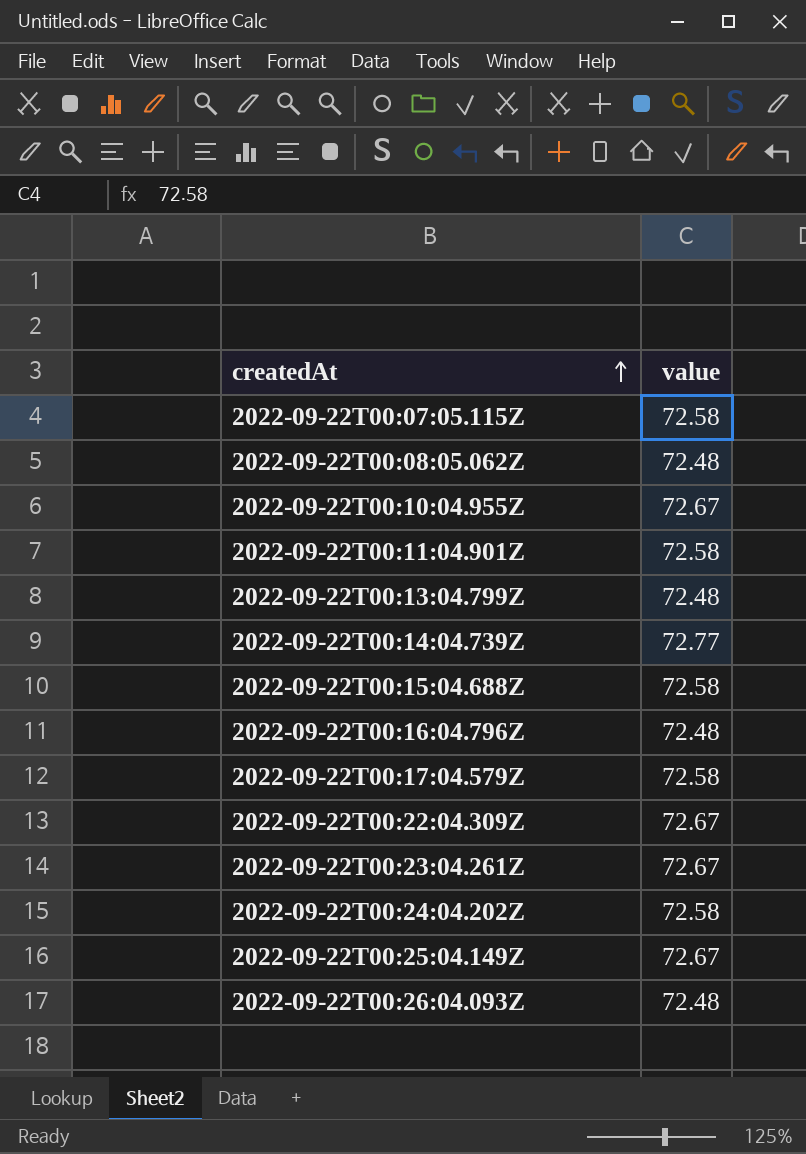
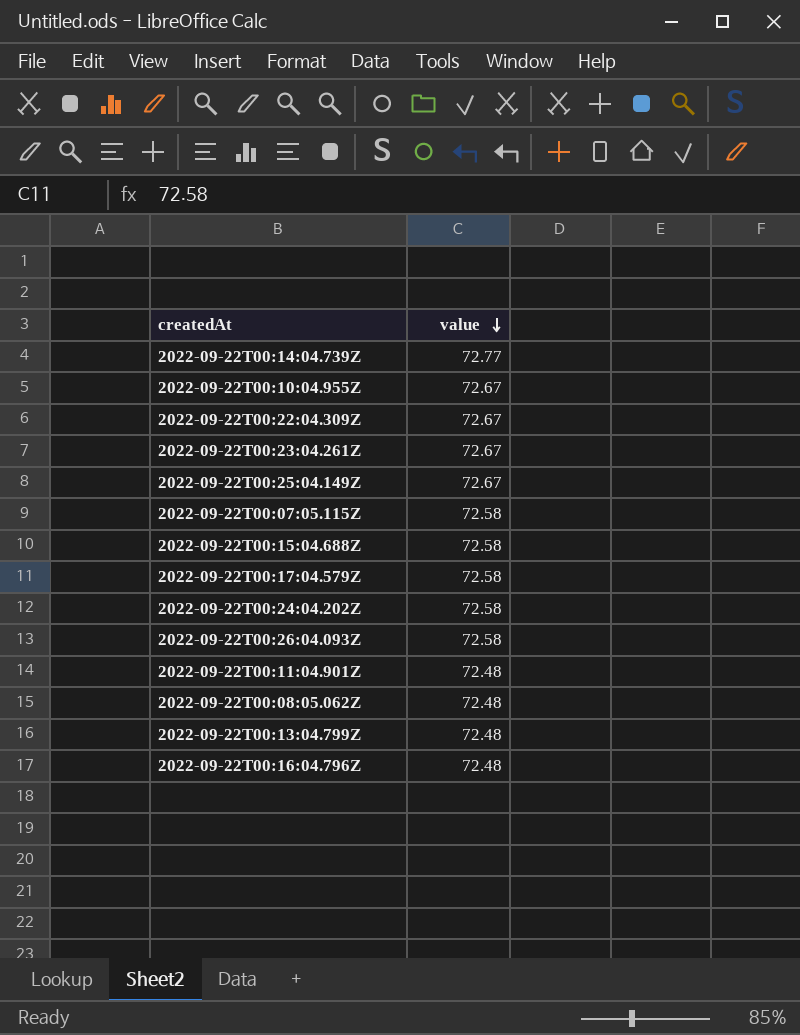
row order: createdAt ascending -> value descending
2022-09-22T00:26:04.093Z | value: 72.48 -> 72.58
2022-09-22T00:11:04.901Z | value: 72.58 -> 72.48

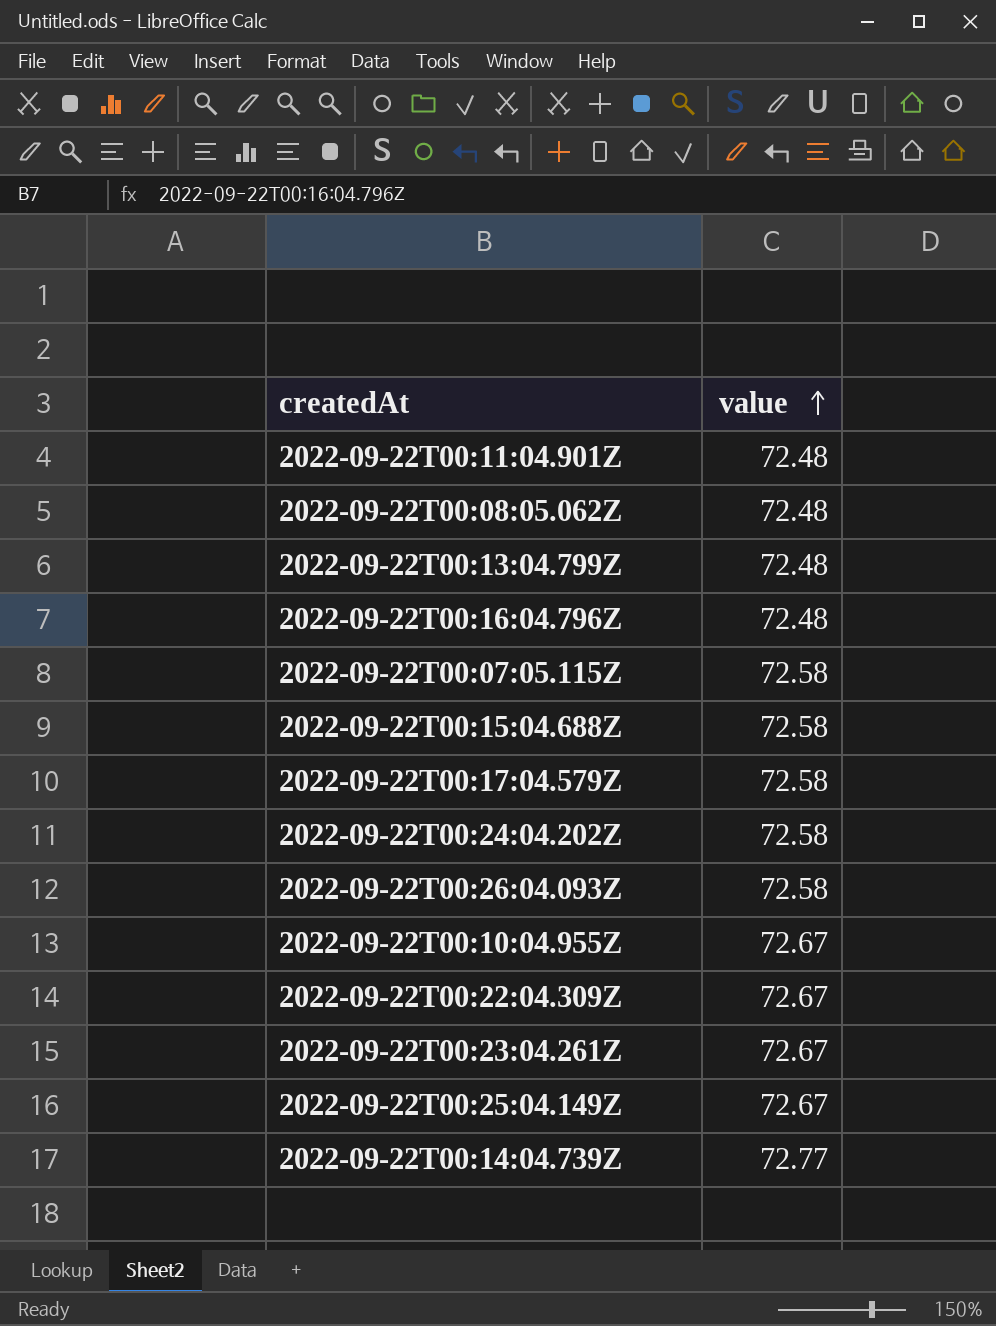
row order: value descending -> value ascending

